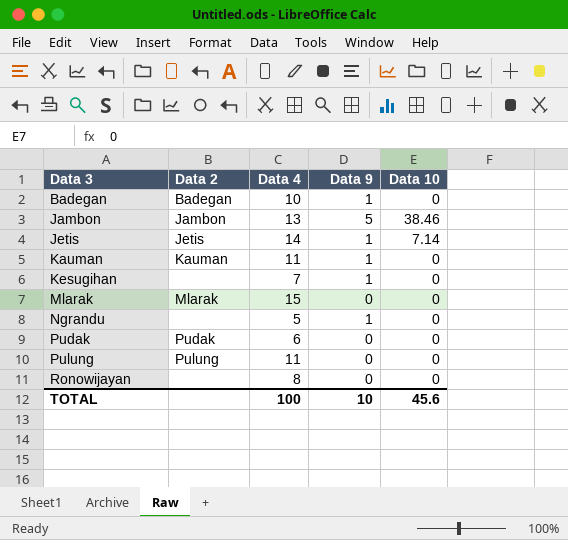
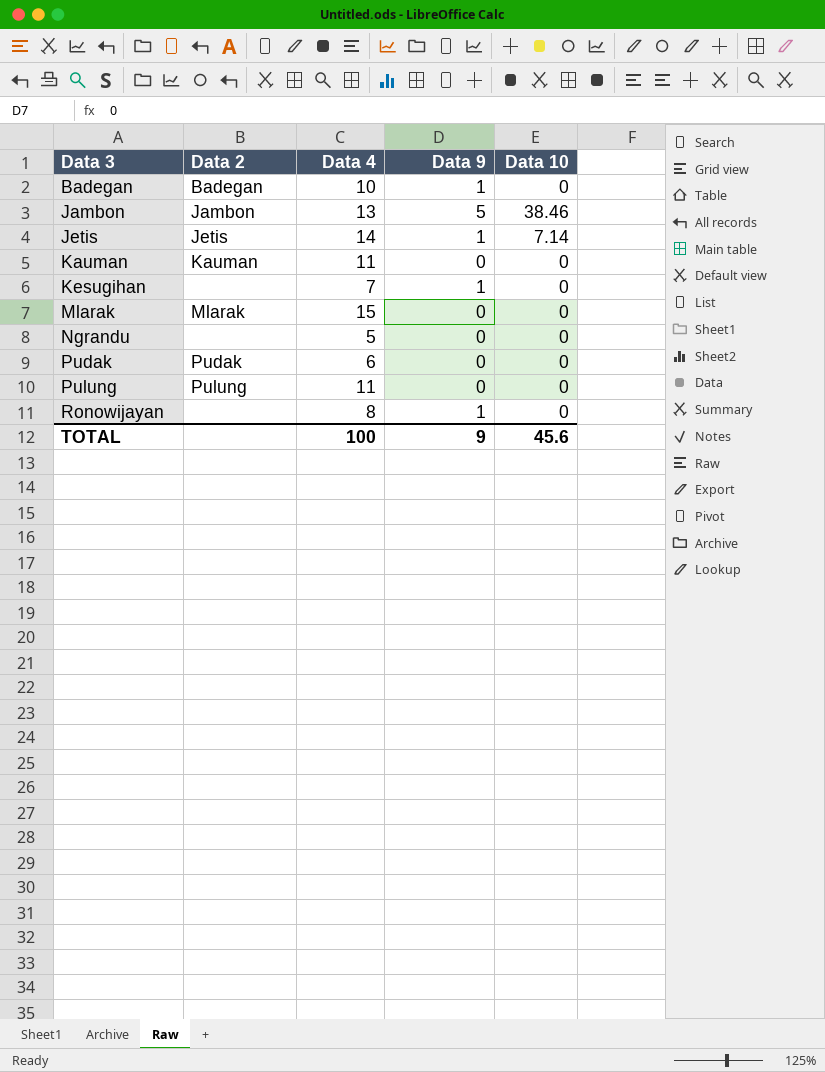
Kauman | Data 9: 1 -> 0
Ngrandu | Data 9: 1 -> 0
Ronowijayan | Data 9: 0 -> 1
TOTAL | Data 9: 10 -> 9

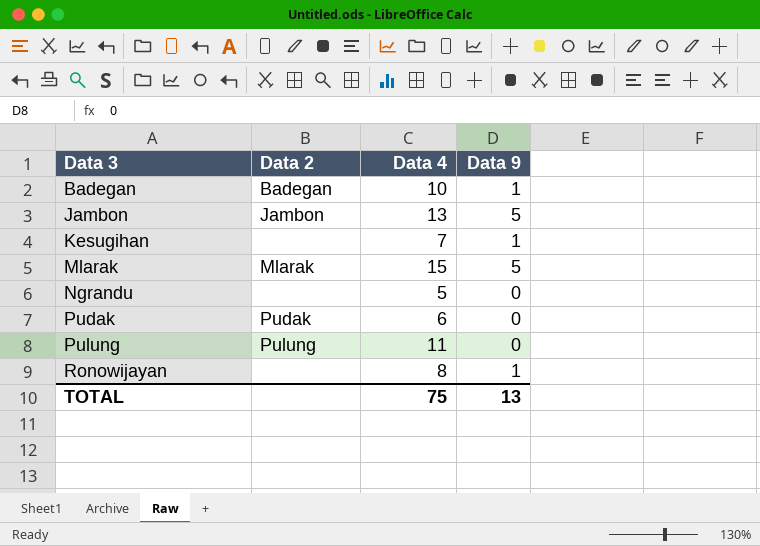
column Data 10 | position: 5 -> none
row Jetis: Jetis | 14 | 1 | 7.14 -> none
row Kauman: Kauman | 11 | 0 | 0 -> none
Mlarak | Data 9: 0 -> 5
TOTAL | Data 4: 100 -> 75
TOTAL | Data 9: 9 -> 13

